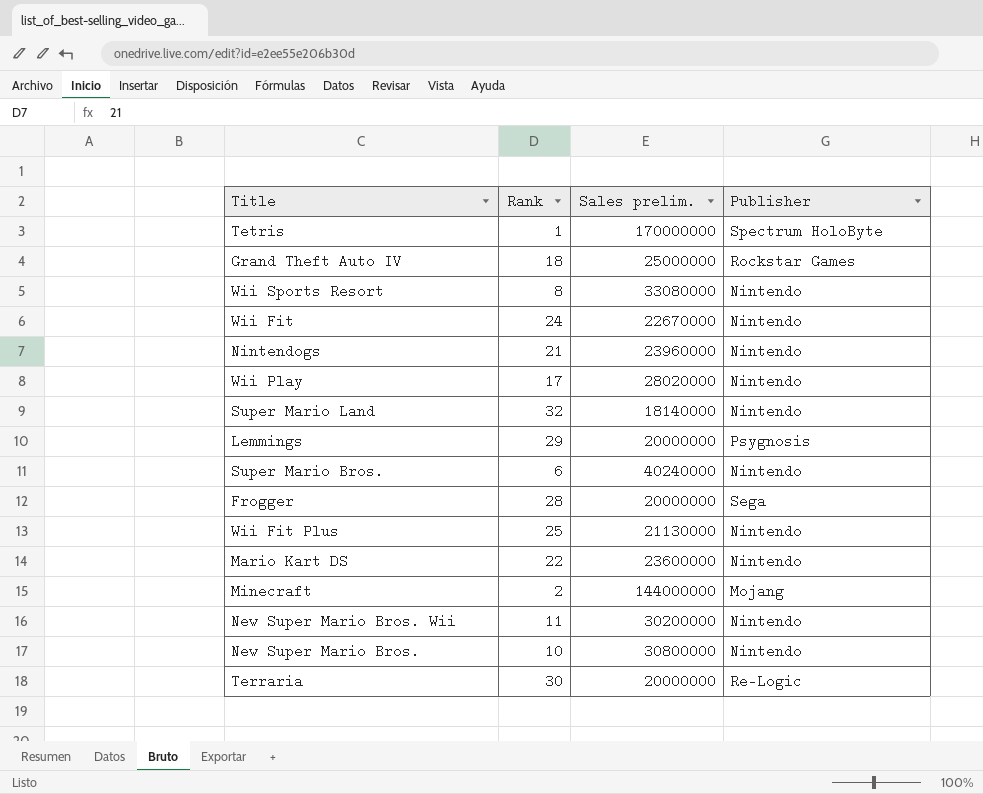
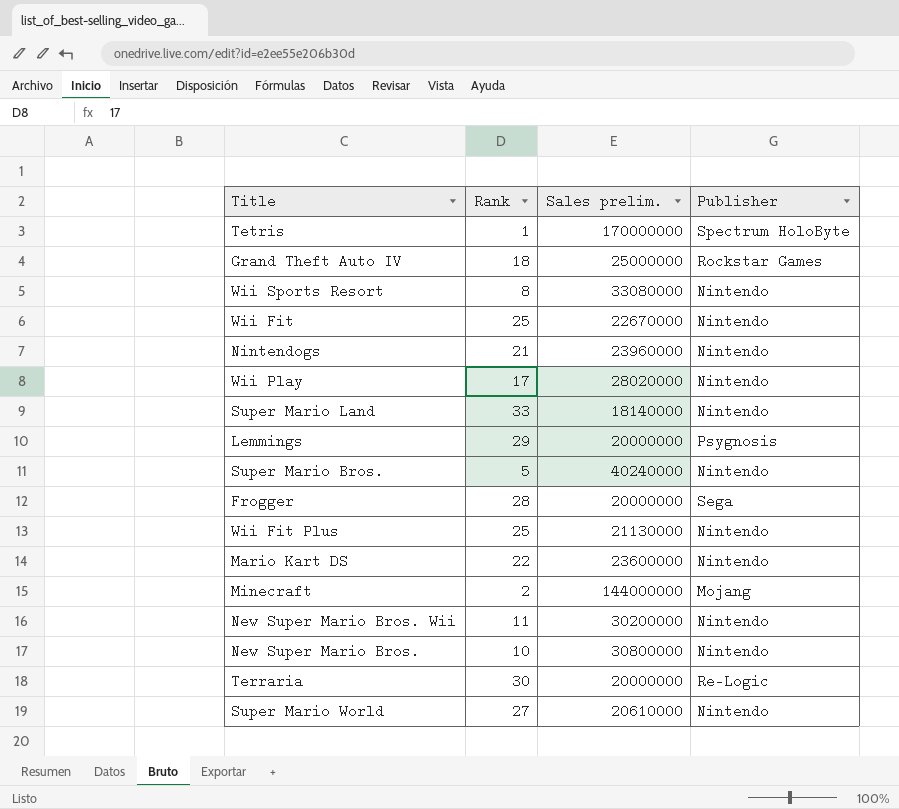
Wii Fit | Rank: 24 -> 25
Super Mario Land | Rank: 32 -> 33
Super Mario Bros. | Rank: 6 -> 5
row Super Mario World: none -> 27 | 20610000 | Nintendo

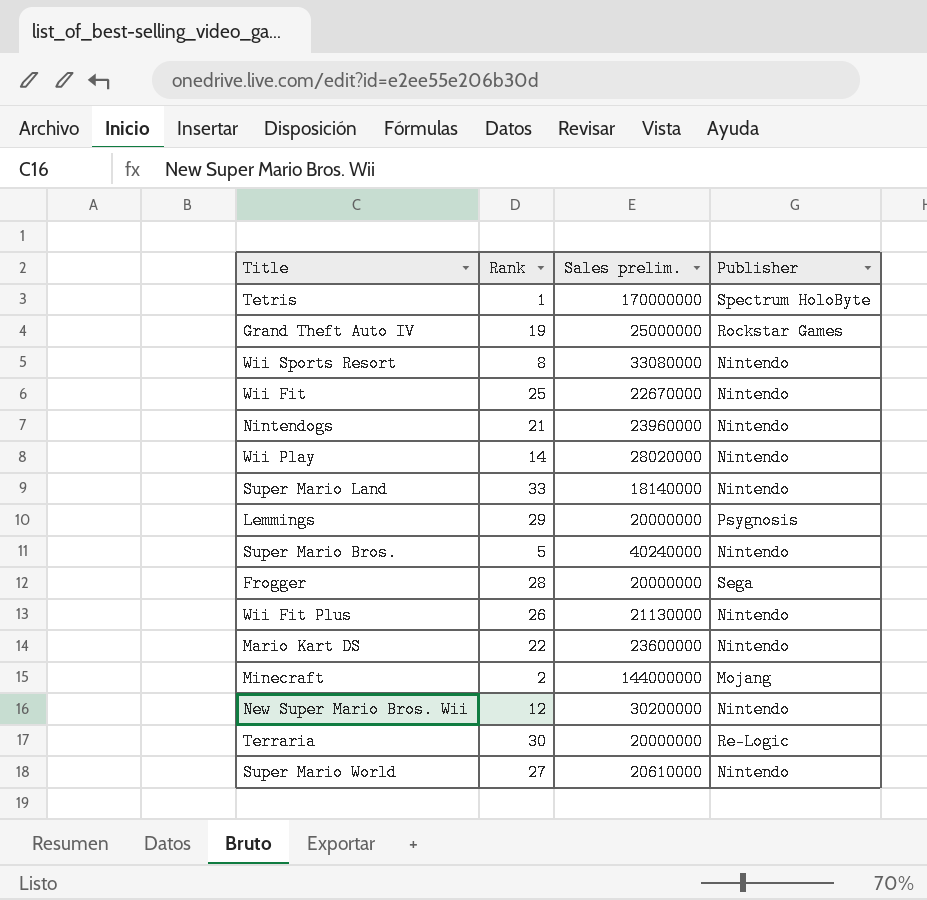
row New Super Mario Bros.: 10 | 30800000 | Nintendo -> none
Grand Theft Auto IV | Rank: 18 -> 19
Wii Play | Rank: 17 -> 14
Wii Fit Plus | Rank: 25 -> 26
New Super Mario Bros. Wii | Rank: 11 -> 12

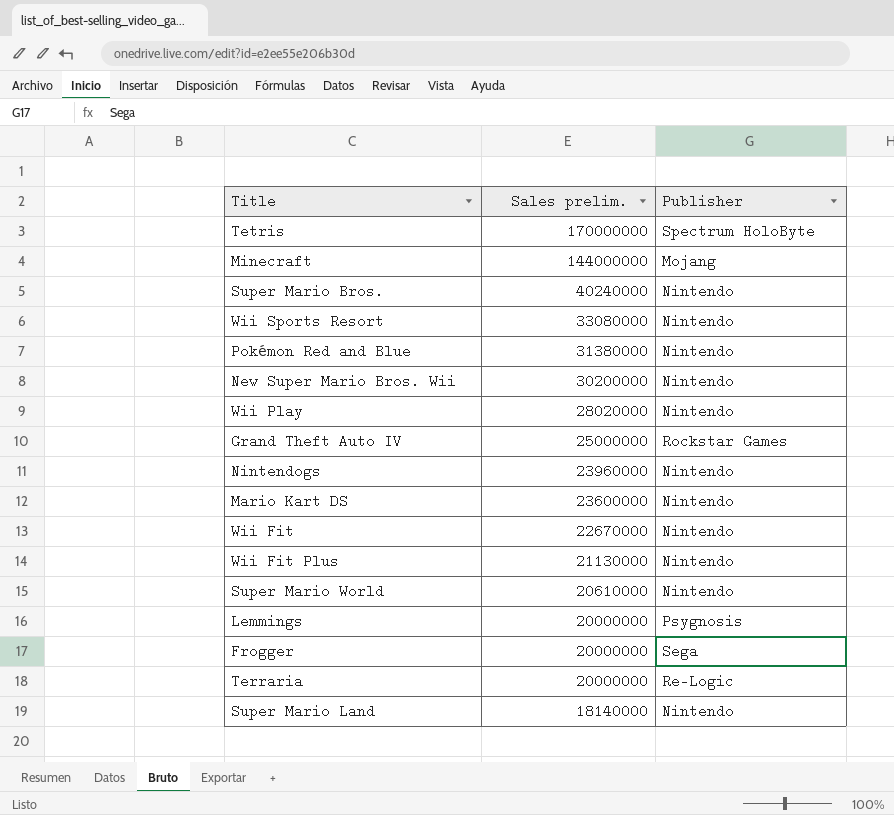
row order: none -> Sales prelim. descending
column Rank | position: 2 -> none
row Pokémon Red and Blue: none -> 31380000 | Nintendo

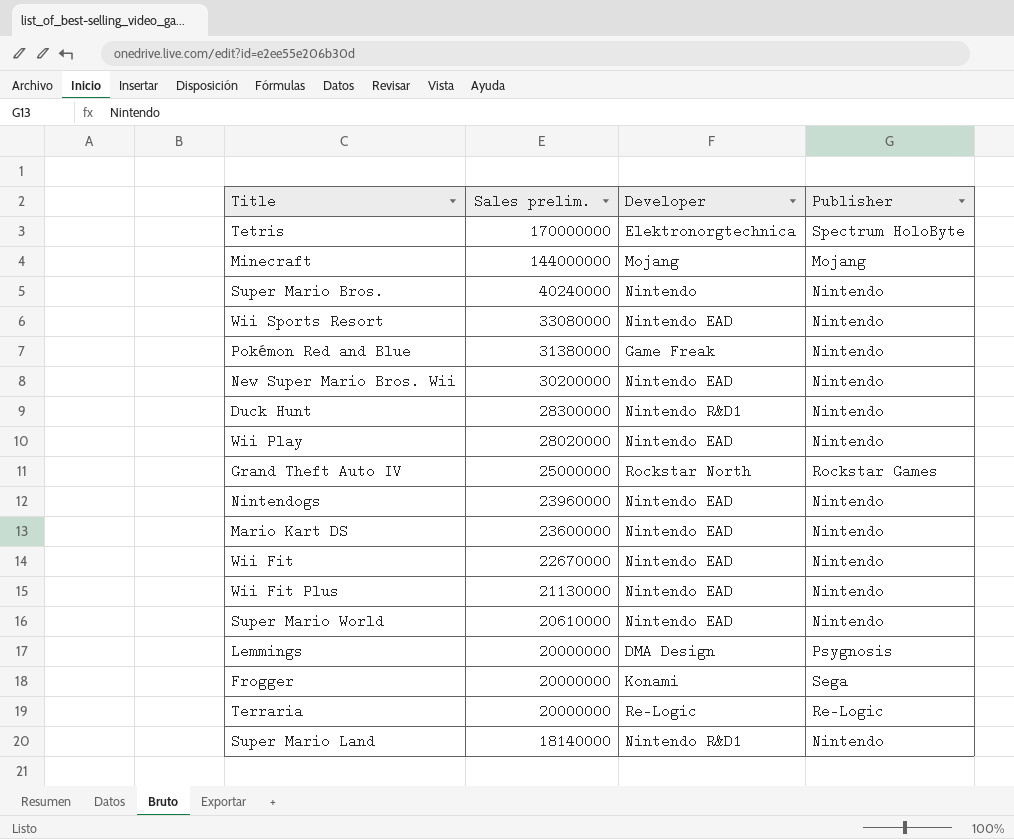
column Developer | position: none -> 3
row Duck Hunt: none -> 28300000 | Nintendo R&D1 | Nintendo

